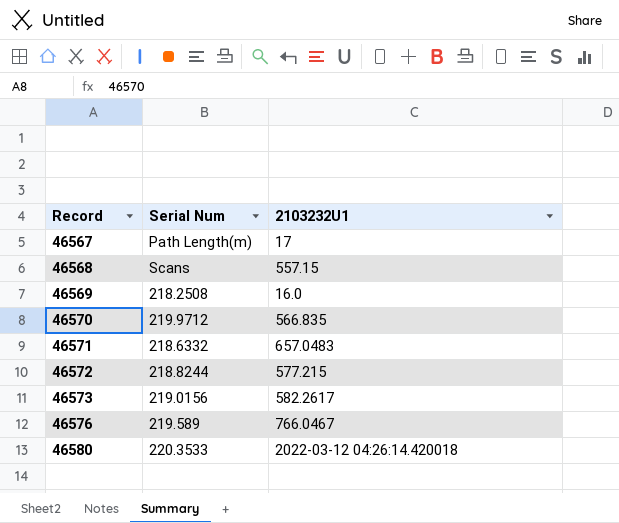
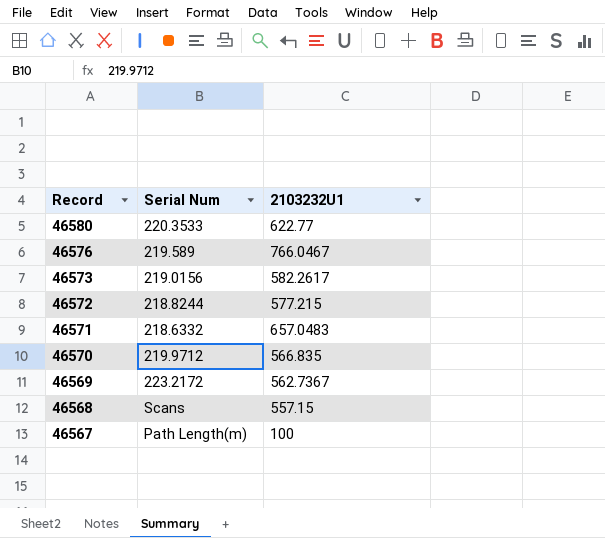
row order: Record ascending -> Record descending
46580 | 2103232U1: 2022-03-12 04:26:14.420018 -> 622.77
46569 | Serial Num: 218.2508 -> 223.2172
46569 | 2103232U1: 16.0 -> 562.7367
46567 | 2103232U1: 17 -> 100

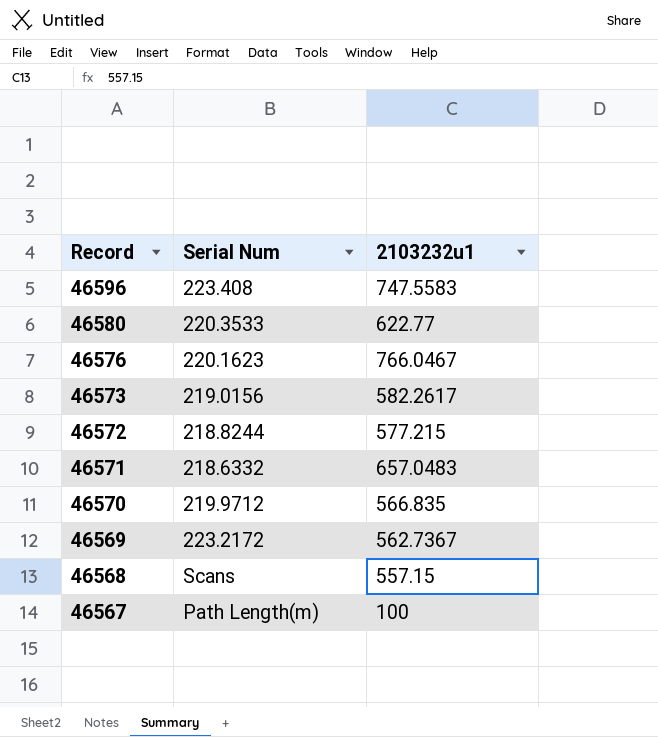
column name: 2103232U1 -> 2103232u1
row 46596: none -> 223.408 | 747.5583
46576 | Serial Num: 219.589 -> 220.1623

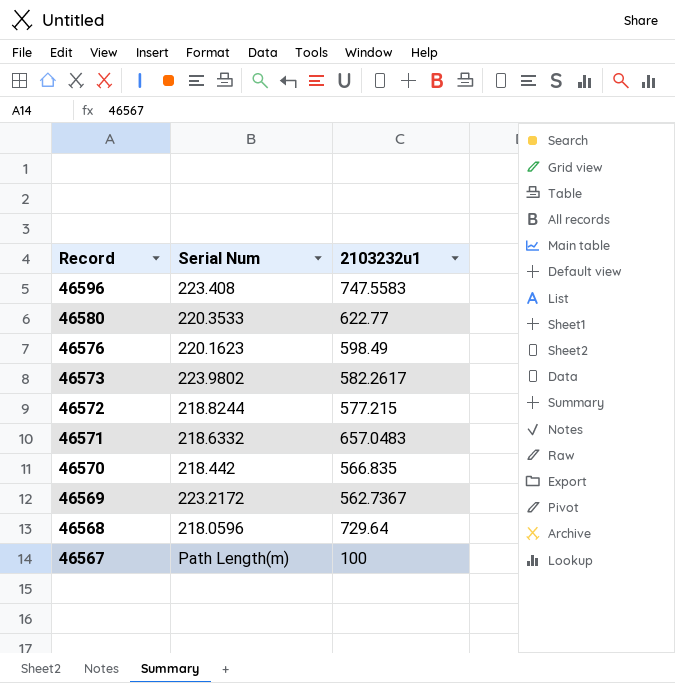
46576 | 2103232u1: 766.0467 -> 598.49
46573 | Serial Num: 219.0156 -> 223.9802
46570 | Serial Num: 219.9712 -> 218.442
46568 | Serial Num: Scans -> 218.0596
46568 | 2103232u1: 557.15 -> 729.64

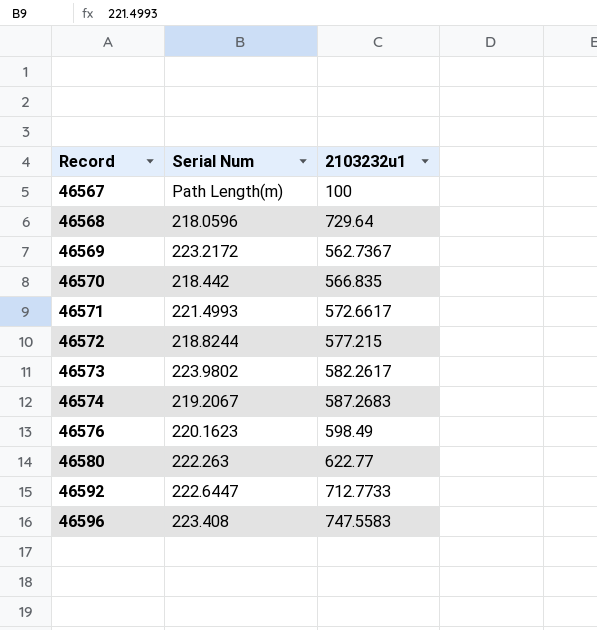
row order: Record descending -> Record ascending
46571 | Serial Num: 218.6332 -> 221.4993
46571 | 2103232u1: 657.0483 -> 572.6617
row 46574: none -> 219.2067 | 587.2683
46580 | Serial Num: 220.3533 -> 222.263
row 46592: none -> 222.6447 | 712.7733

